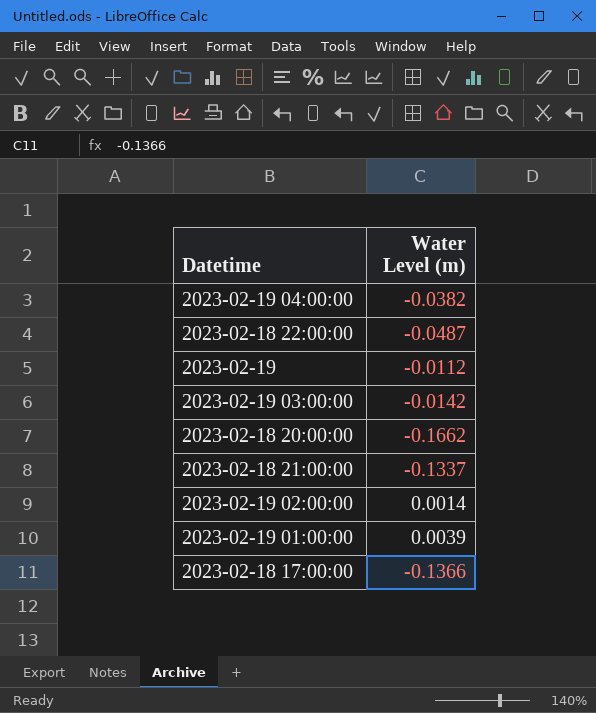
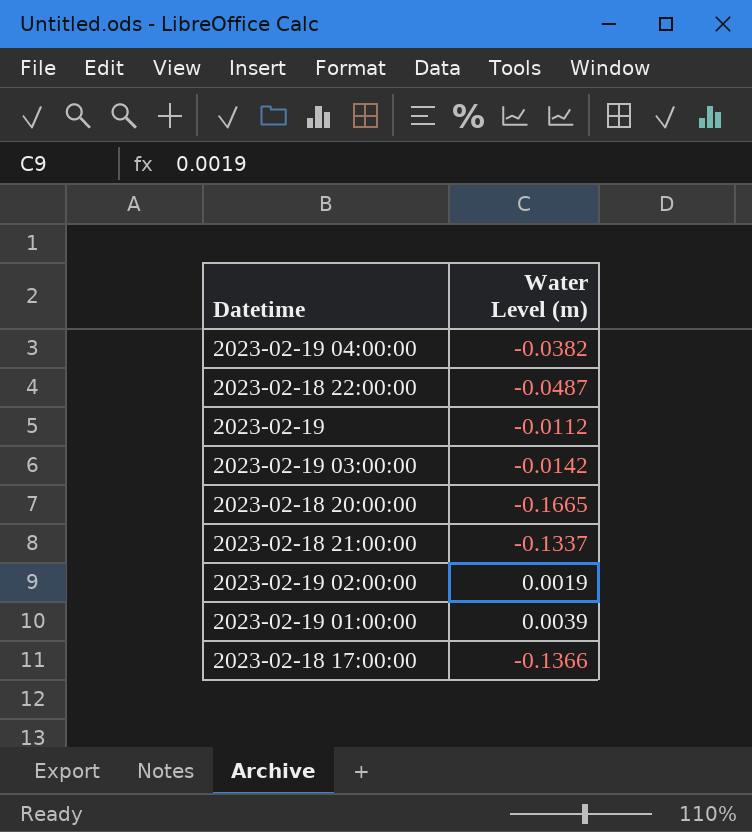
2023-02-18 20:00:00 | Water Level (m): -0.1662 -> -0.1665
2023-02-19 02:00:00 | Water Level (m): 0.0014 -> 0.0019

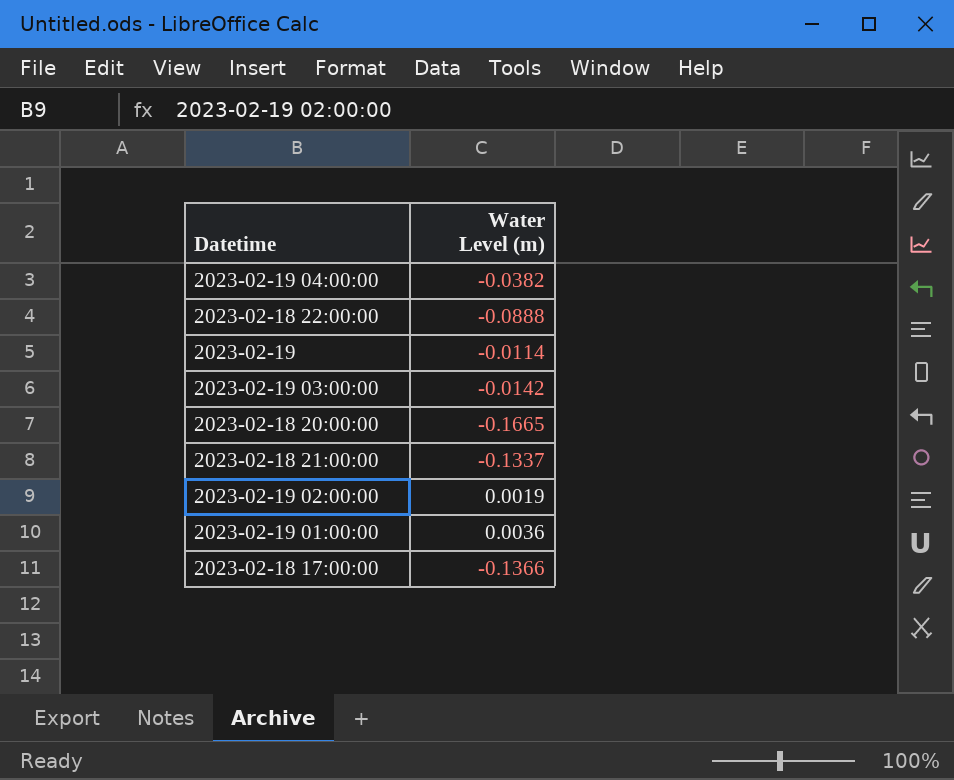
2023-02-18 22:00:00 | Water Level (m): -0.0487 -> -0.0888
2023-02-19 | Water Level (m): -0.0112 -> -0.0114
2023-02-19 01:00:00 | Water Level (m): 0.0039 -> 0.0036

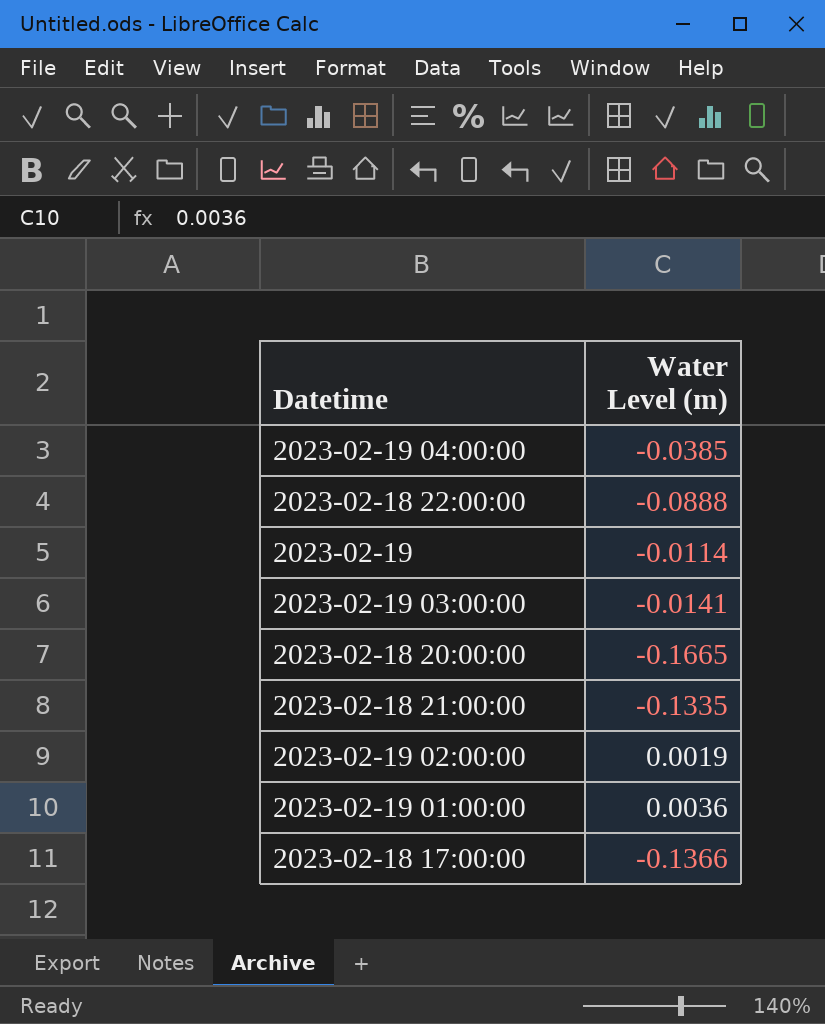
2023-02-19 04:00:00 | Water Level (m): -0.0382 -> -0.0385
2023-02-19 03:00:00 | Water Level (m): -0.0142 -> -0.0141
2023-02-18 21:00:00 | Water Level (m): -0.1337 -> -0.1335

